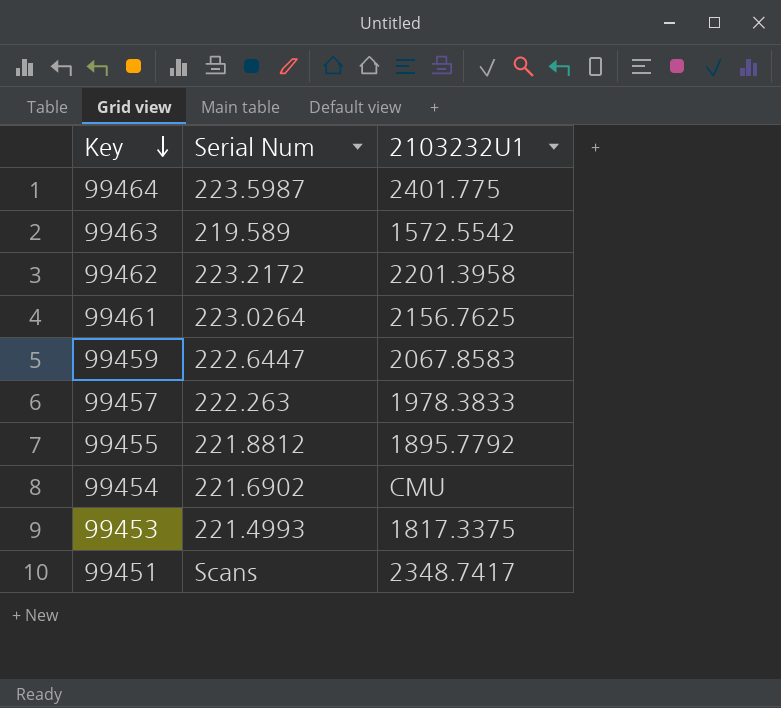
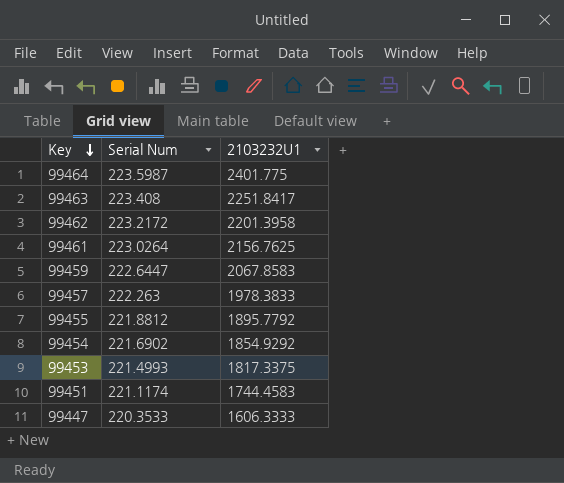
99463 | Serial Num: 219.589 -> 223.408
99463 | 2103232U1: 1572.5542 -> 2251.8417
99454 | 2103232U1: CMU -> 1854.9292
99451 | Serial Num: Scans -> 221.1174
99451 | 2103232U1: 2348.7417 -> 1744.4583
row 99447: none -> 220.3533 | 1606.3333

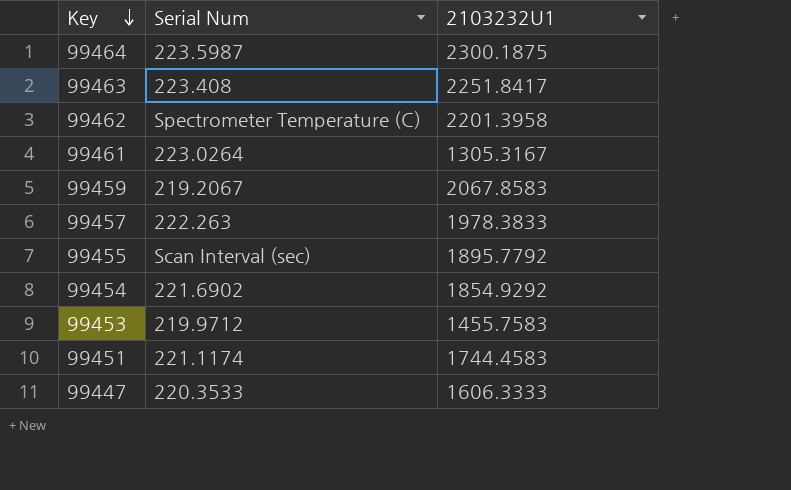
99464 | 2103232U1: 2401.775 -> 2300.1875
99462 | Serial Num: 223.2172 -> Spectrometer Temperature (C)
99461 | 2103232U1: 2156.7625 -> 1305.3167
99459 | Serial Num: 222.6447 -> 219.2067
99455 | Serial Num: 221.8812 -> Scan Interval (sec)
99453 | Serial Num: 221.4993 -> 219.9712
99453 | 2103232U1: 1817.3375 -> 1455.7583

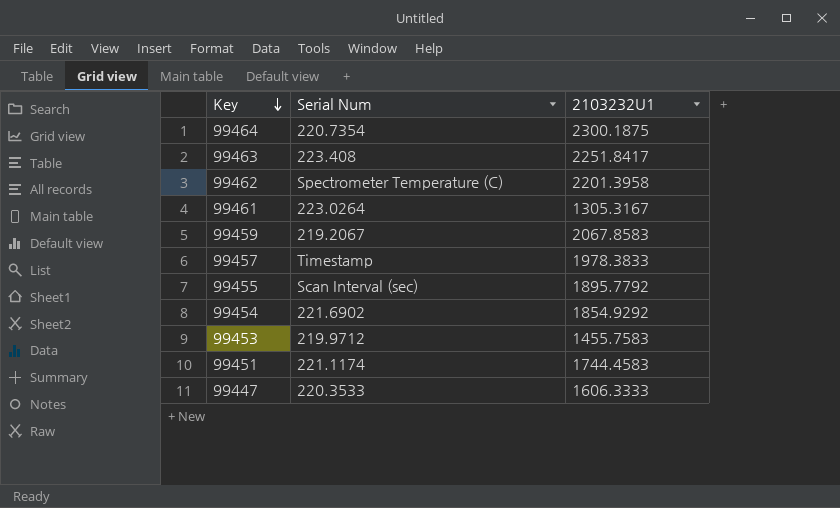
99464 | Serial Num: 223.5987 -> 220.7354
99457 | Serial Num: 222.263 -> Timestamp

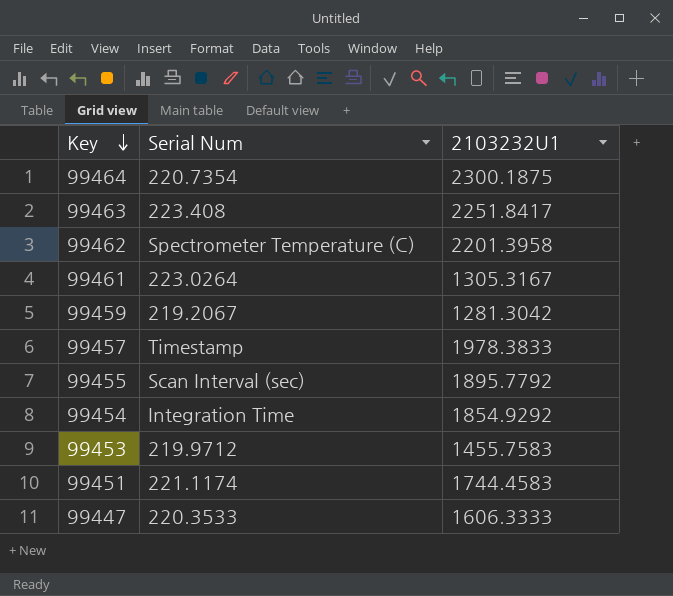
99459 | 2103232U1: 2067.8583 -> 1281.3042
99454 | Serial Num: 221.6902 -> Integration Time

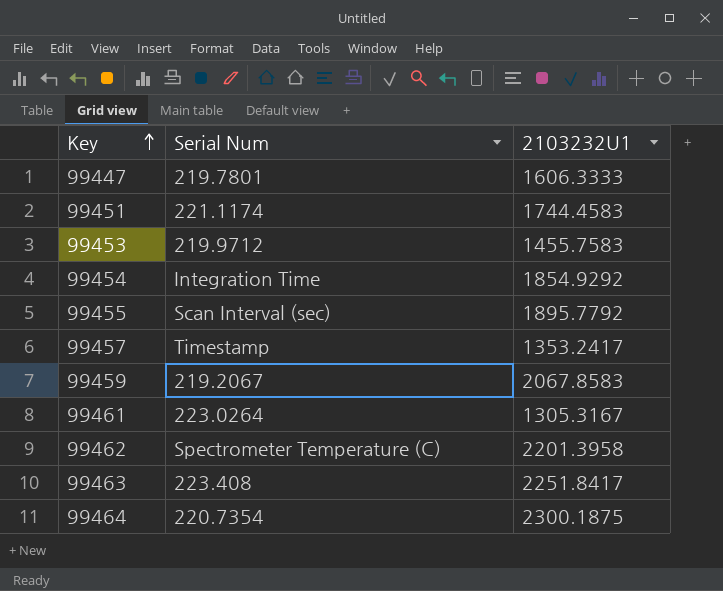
row order: Key descending -> Key ascending
99447 | Serial Num: 220.3533 -> 219.7801
99457 | 2103232U1: 1978.3833 -> 1353.2417
99459 | 2103232U1: 1281.3042 -> 2067.8583

